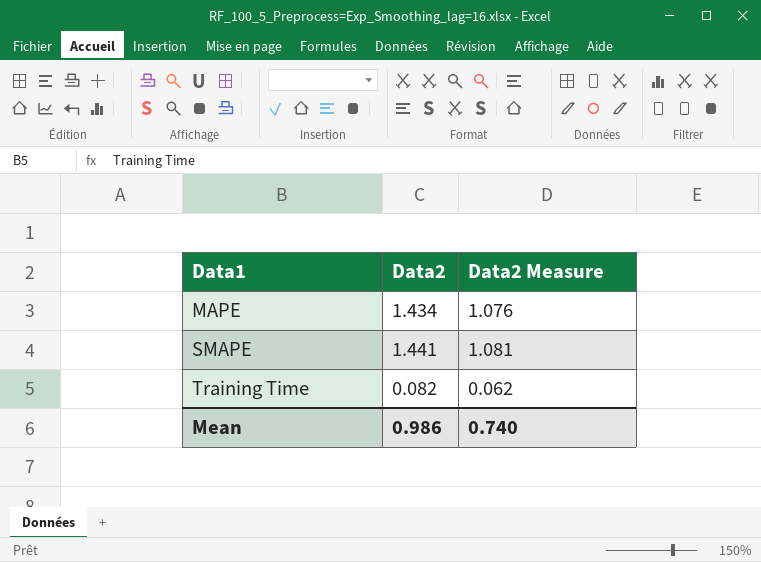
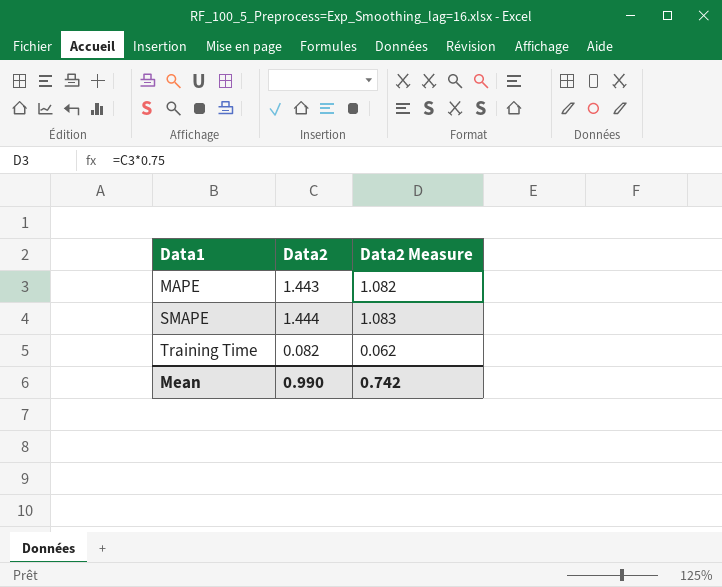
MAPE | Data2: 1.434 -> 1.443
MAPE | Data2 Measure: 1.076 -> 1.082
SMAPE | Data2: 1.441 -> 1.444
SMAPE | Data2 Measure: 1.081 -> 1.083
Mean | Data2: 0.986 -> 0.990
Mean | Data2 Measure: 0.740 -> 0.742

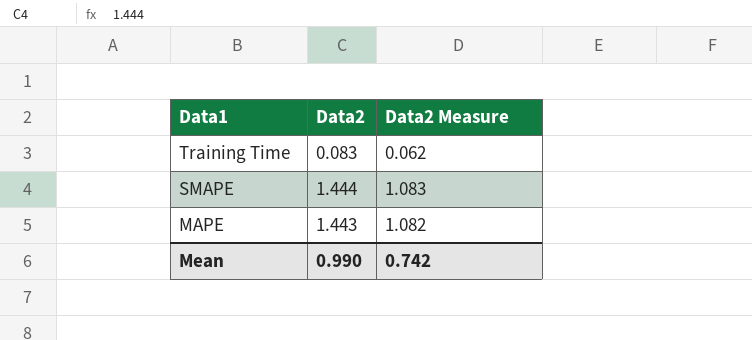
row order: Data1 ascending -> Data1 descending
Training Time | Data2: 0.082 -> 0.083

